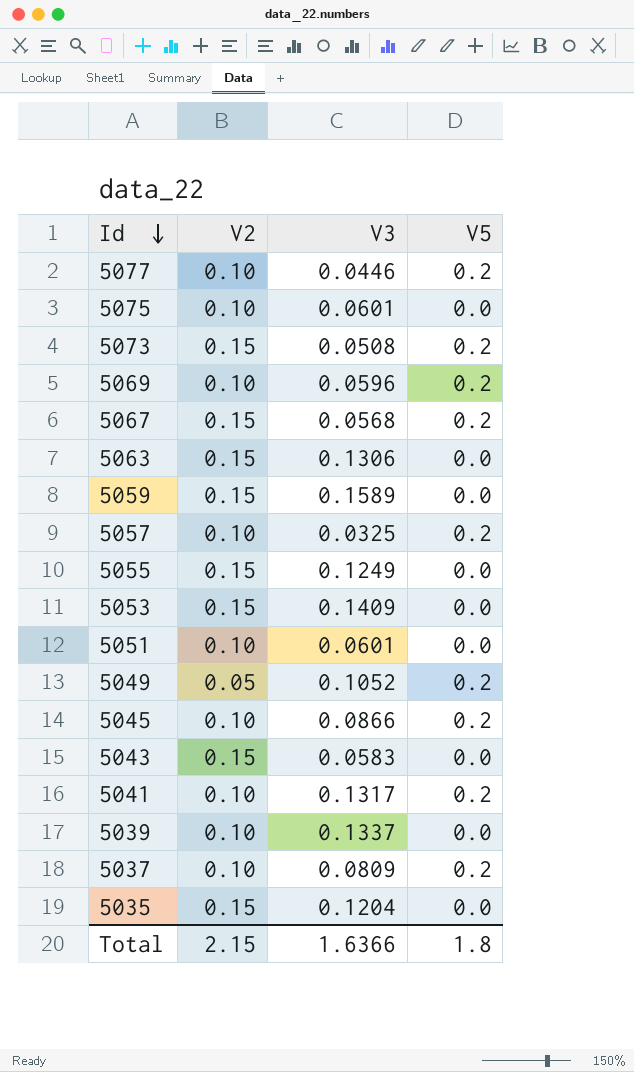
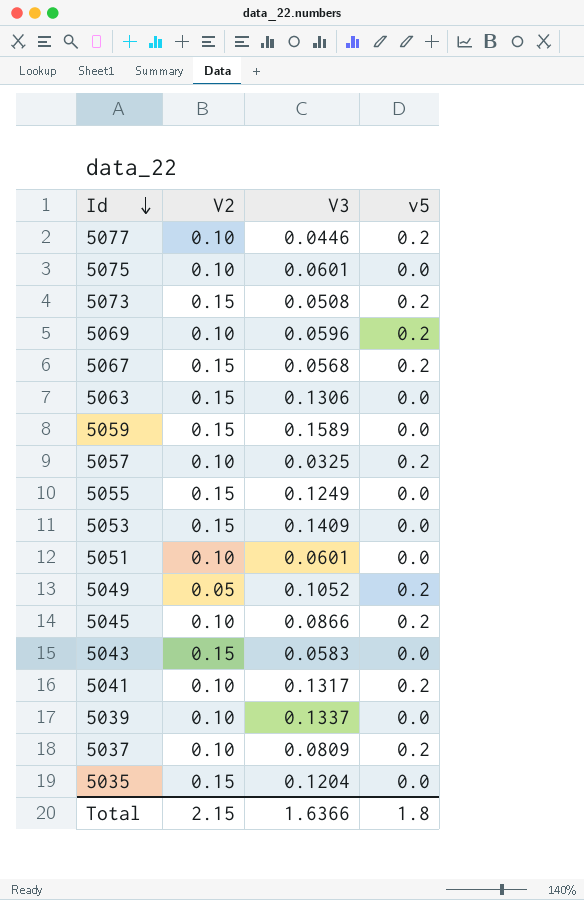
column name: V5 -> v5

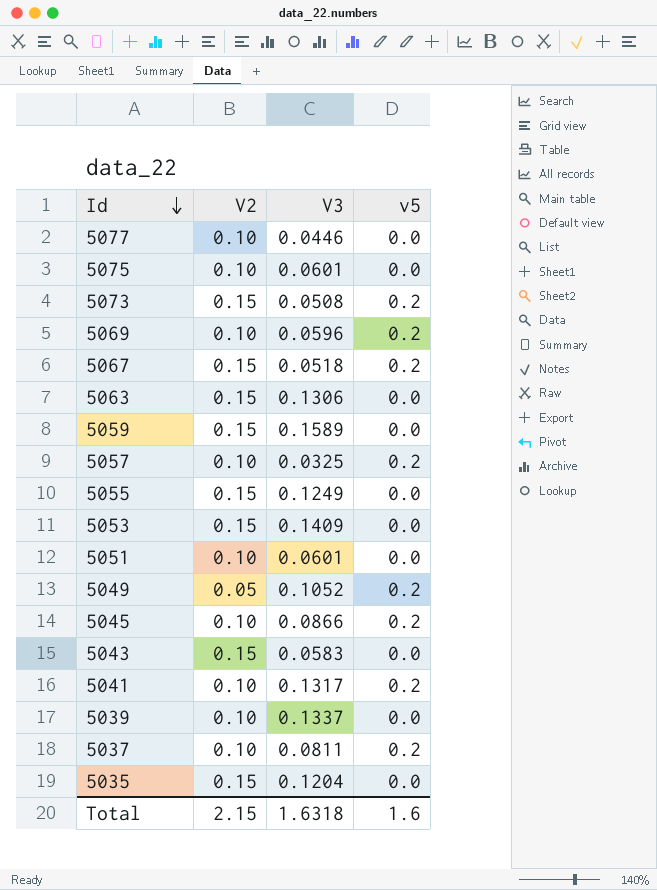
5077 | v5: 0.2 -> 0.0
5067 | V3: 0.0568 -> 0.0518
5037 | V3: 0.0809 -> 0.0811
Total | V3: 1.6366 -> 1.6318
Total | v5: 1.8 -> 1.6

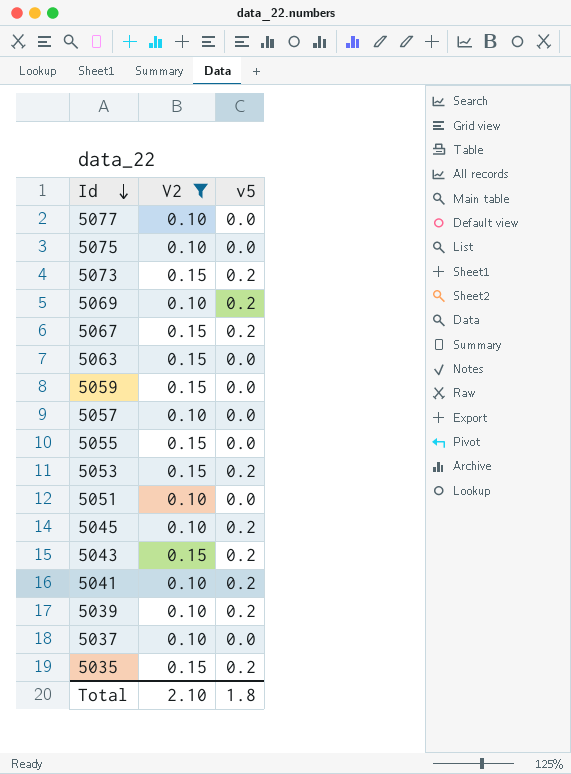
filter: none -> V2 != 0.05
column V3 | position: 3 -> none
5057 | v5: 0.2 -> 0.0
5053 | v5: 0.0 -> 0.2
5043 | v5: 0.0 -> 0.2
5039 | v5: 0.0 -> 0.2
5037 | v5: 0.2 -> 0.0
5035 | v5: 0.0 -> 0.2
Total | V2: 2.15 -> 2.10
Total | v5: 1.6 -> 1.8

